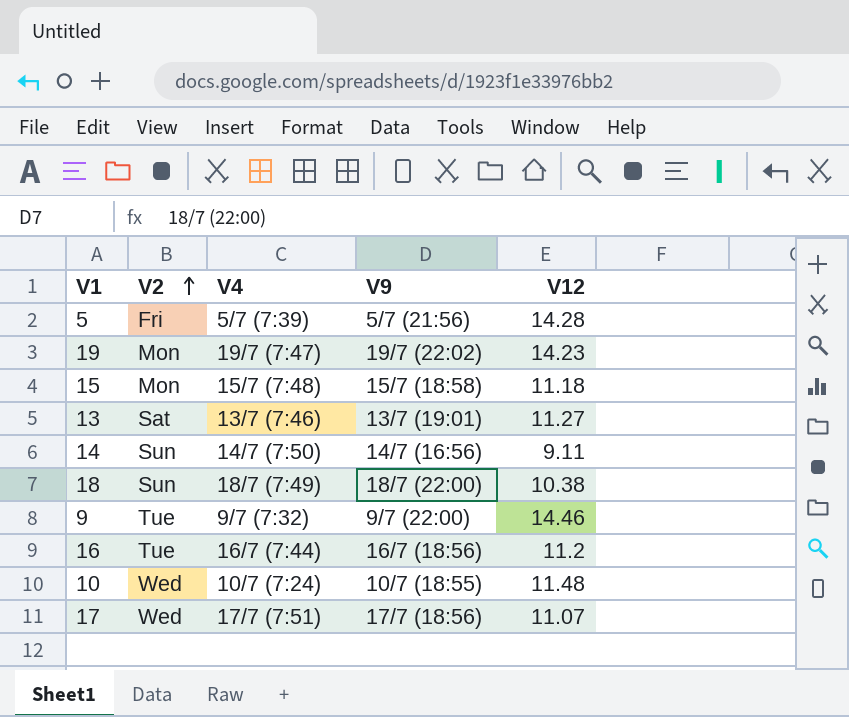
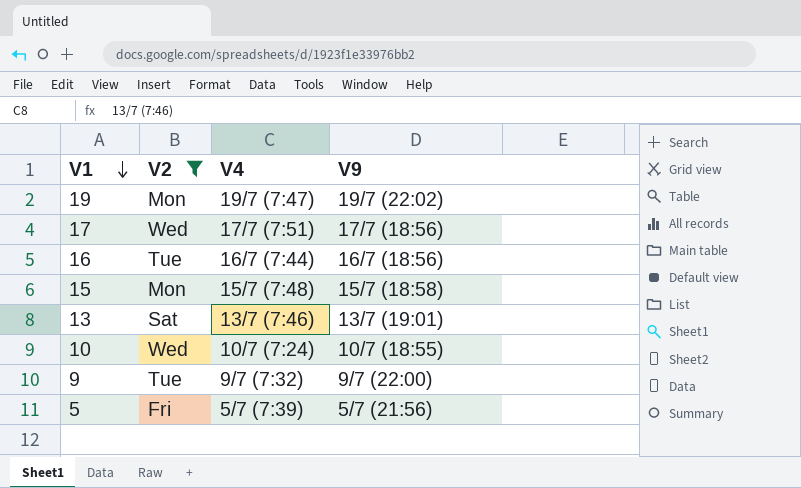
filter: none -> V2 != Sun
row order: V2 ascending -> V1 descending
column V12 | position: 5 -> none

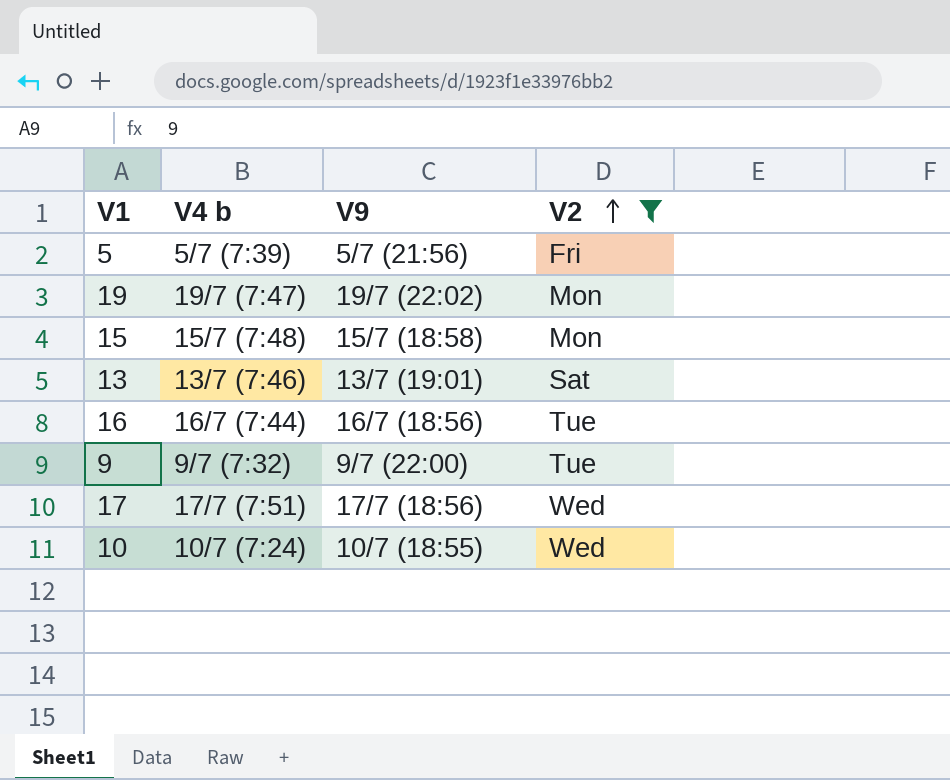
row order: V1 descending -> V2 ascending
column name: V4 -> V4 b
column V2 | position: 2 -> 4

